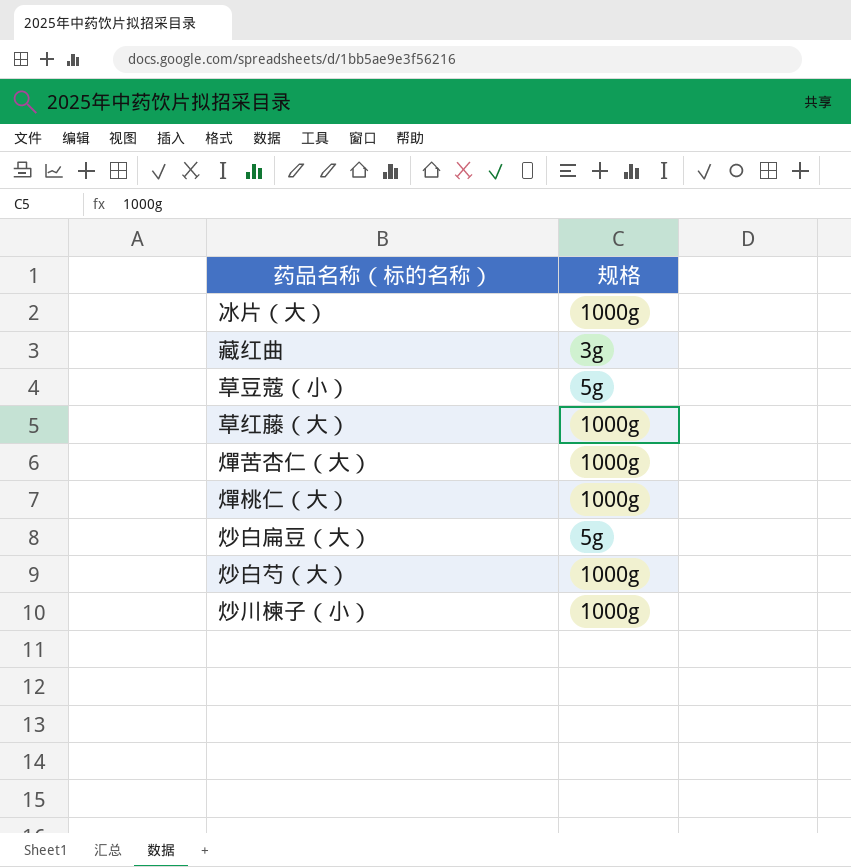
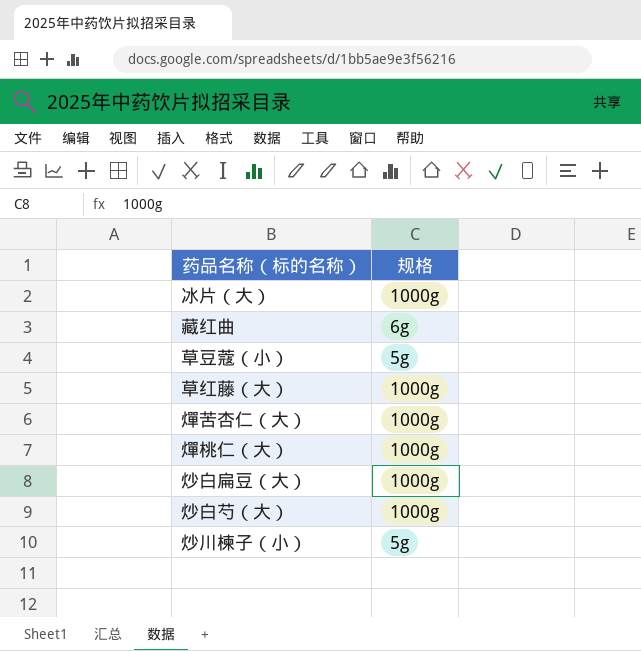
藏红曲 | 规格: 3g -> 6g
炒白扁豆（大） | 规格: 5g -> 1000g
炒川楝子（小） | 规格: 1000g -> 5g

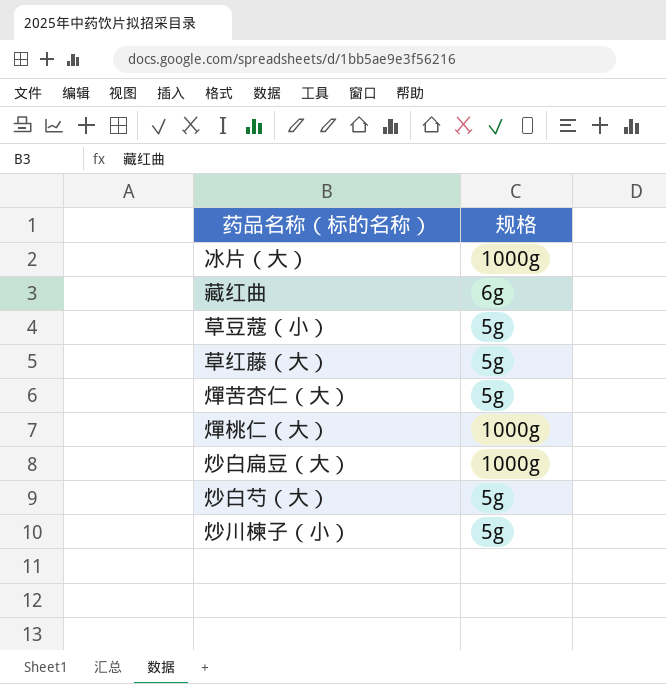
草红藤（大） | 规格: 1000g -> 5g
燀苦杏仁（大） | 规格: 1000g -> 5g
炒白芍（大） | 规格: 1000g -> 5g

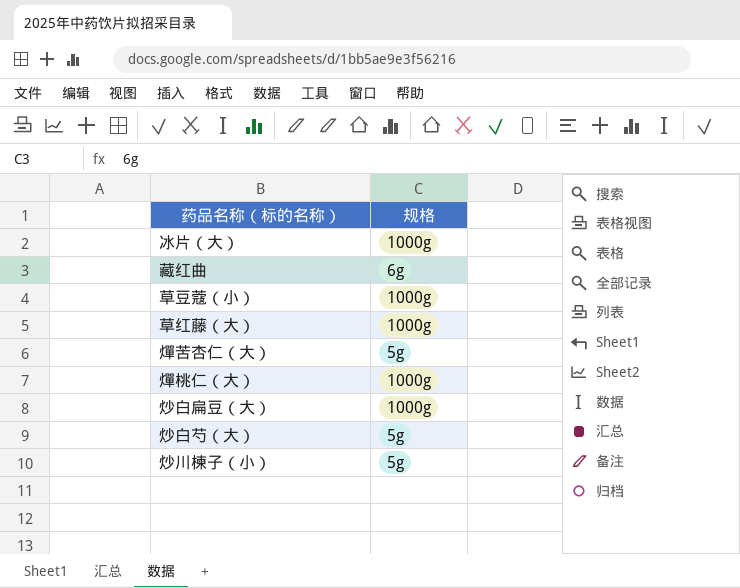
草豆蔻（小） | 规格: 5g -> 1000g
草红藤（大） | 规格: 5g -> 1000g

